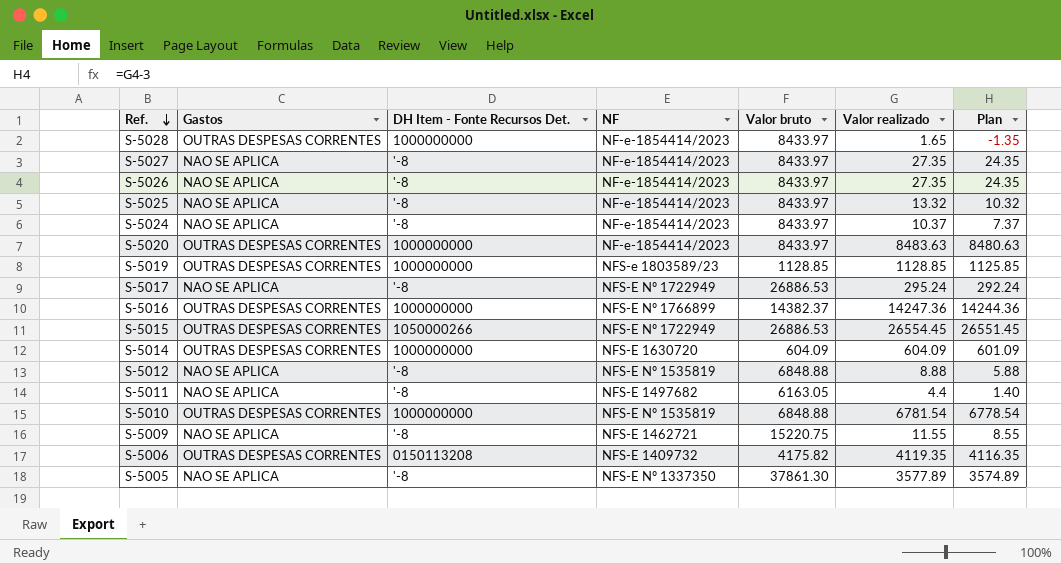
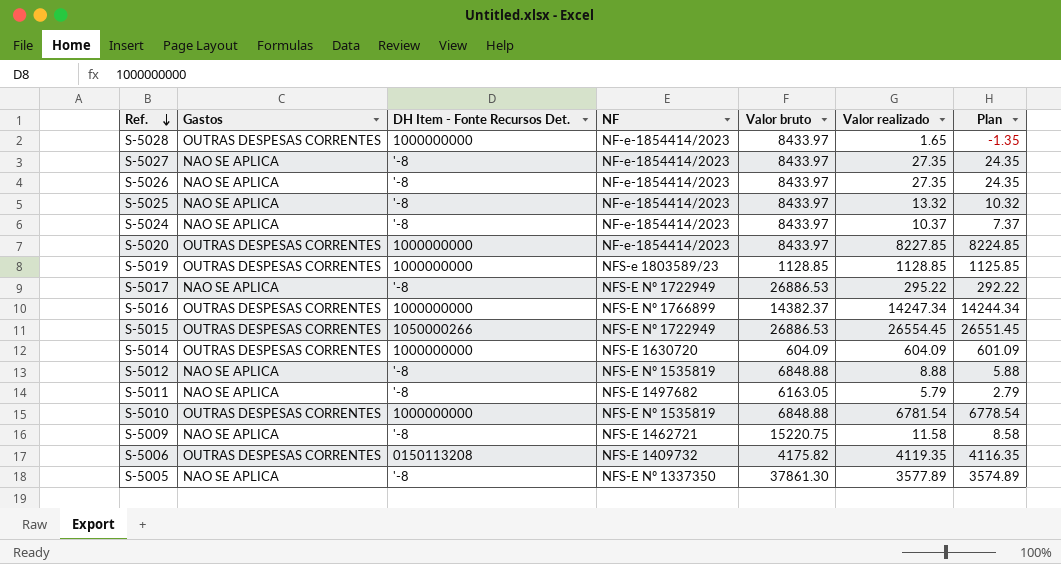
S-5020 | Valor realizado: 8483.63 -> 8227.85
S-5020 | Plan: 8480.63 -> 8224.85
S-5017 | Valor realizado: 295.24 -> 295.22
S-5017 | Plan: 292.24 -> 292.22
S-5016 | Valor realizado: 14247.36 -> 14247.34
S-5016 | Plan: 14244.36 -> 14244.34
S-5011 | Valor realizado: 4.4 -> 5.79
S-5011 | Plan: 1.40 -> 2.79
S-5009 | Valor realizado: 11.55 -> 11.58
S-5009 | Plan: 8.55 -> 8.58

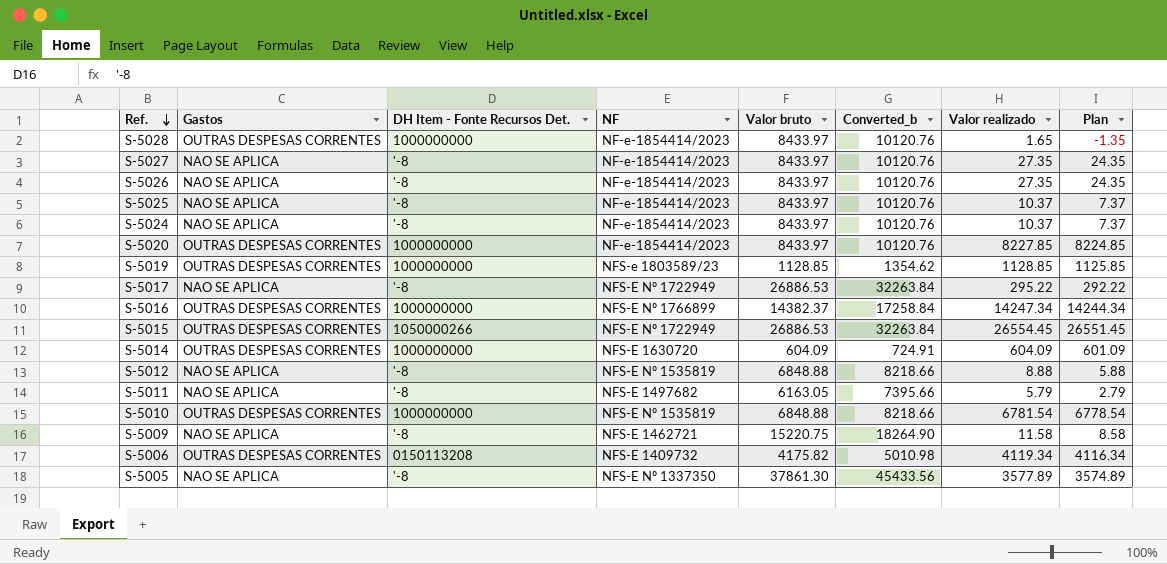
column Converted_b | formula: none -> [Valor bruto] * 1.2
S-5025 | Valor realizado: 13.32 -> 10.37
S-5025 | Plan: 10.32 -> 7.37
S-5006 | Valor realizado: 4119.35 -> 4119.34
S-5006 | Plan: 4116.35 -> 4116.34

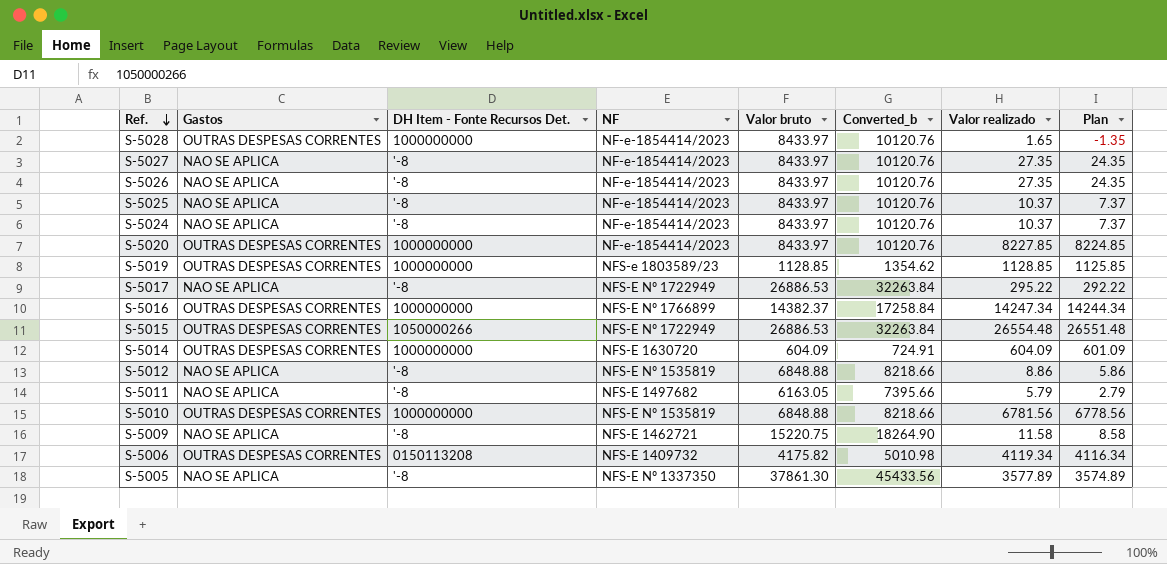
S-5015 | Valor realizado: 26554.45 -> 26554.48
S-5015 | Plan: 26551.45 -> 26551.48
S-5012 | Valor realizado: 8.88 -> 8.86
S-5012 | Plan: 5.88 -> 5.86
S-5010 | Valor realizado: 6781.54 -> 6781.56
S-5010 | Plan: 6778.54 -> 6778.56

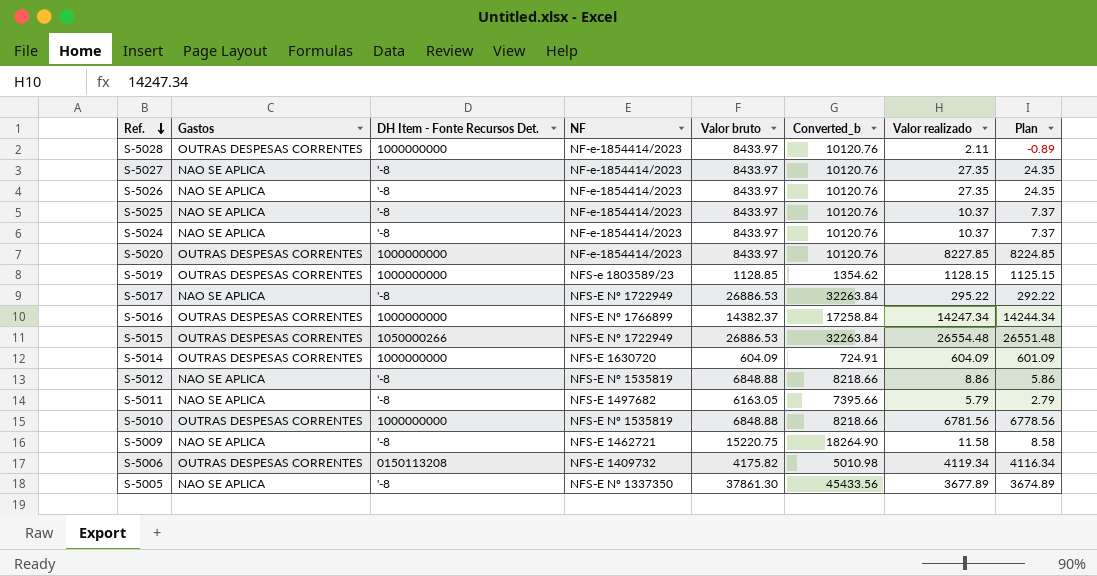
S-5028 | Valor realizado: 1.65 -> 2.11
S-5028 | Plan: -1.35 -> -0.89
S-5019 | Valor realizado: 1128.85 -> 1128.15
S-5019 | Plan: 1125.85 -> 1125.15
S-5005 | Valor realizado: 3577.89 -> 3677.89
S-5005 | Plan: 3574.89 -> 3674.89

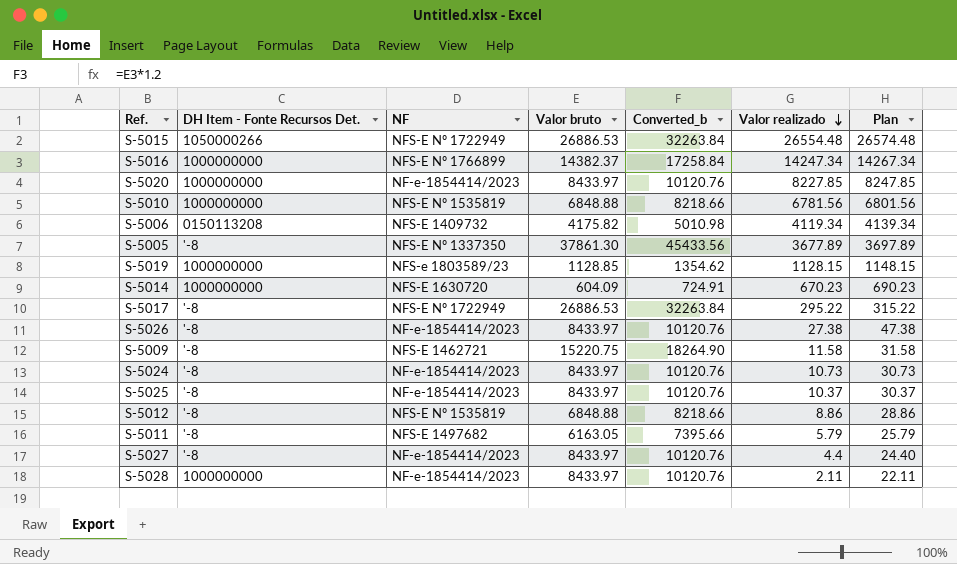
row order: Ref. descending -> Valor realizado descending
column Gastos | position: 2 -> none
column Plan | formula: [Valor realizado] - 3 -> [Valor realizado] + 20
S-5014 | Valor realizado: 604.09 -> 670.23
S-5026 | Valor realizado: 27.35 -> 27.38
S-5024 | Valor realizado: 10.37 -> 10.73
S-5027 | Valor realizado: 27.35 -> 4.4

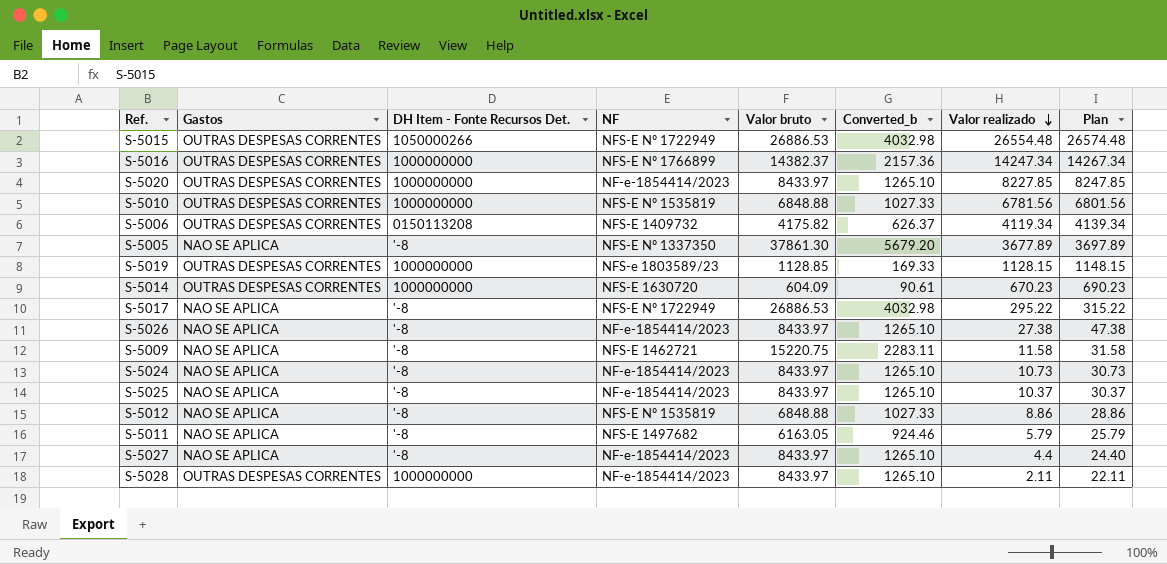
column Gastos | position: none -> 2
column Converted_b | formula: [Valor bruto] * 1.2 -> [Valor bruto] * 0.15

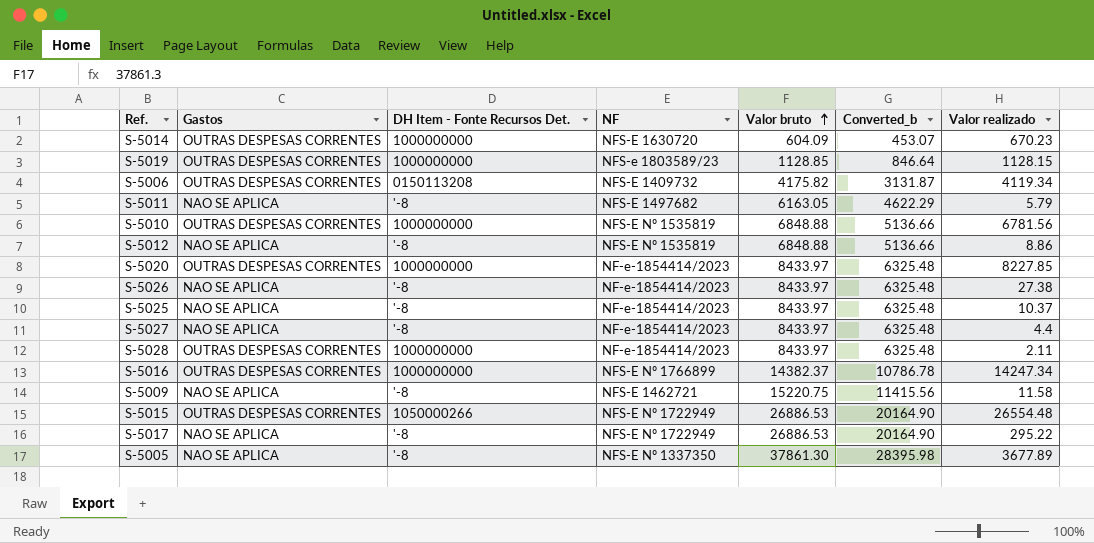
row order: Valor realizado descending -> Valor bruto ascending
column Plan | formula: [Valor realizado] + 20 -> none
column Converted_b | formula: [Valor bruto] * 0.15 -> [Valor bruto] * 0.75
row S-5024: NAO SE APLICA | '-8 | NF-e-1854414/2023 | 8433.97 | 1265.10 | 10.73 | 30.73 -> none

